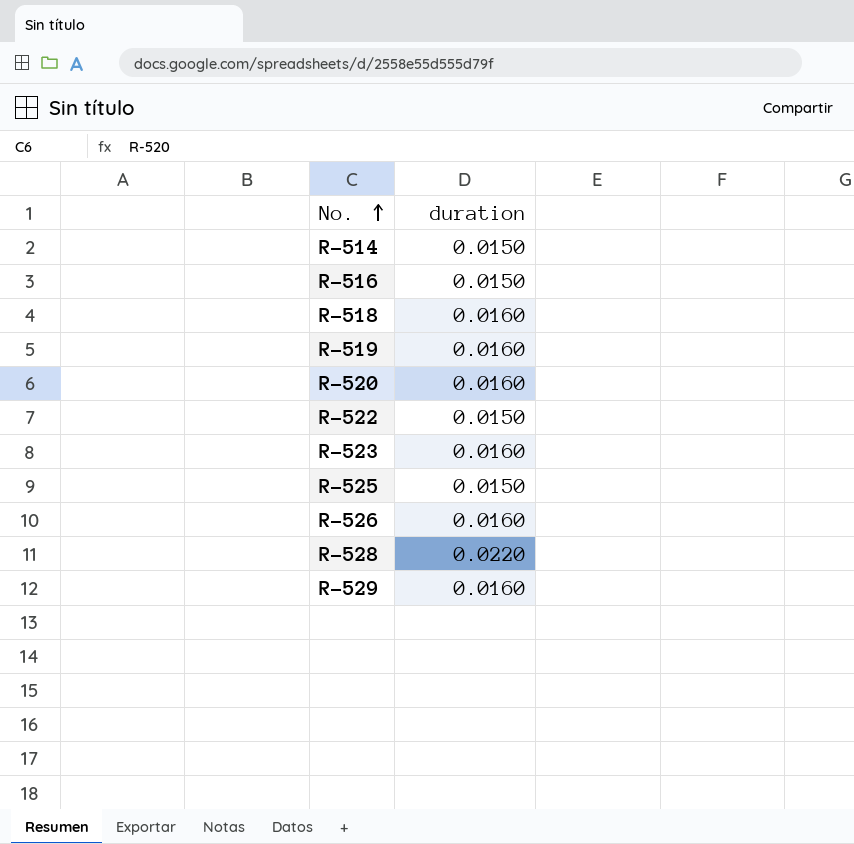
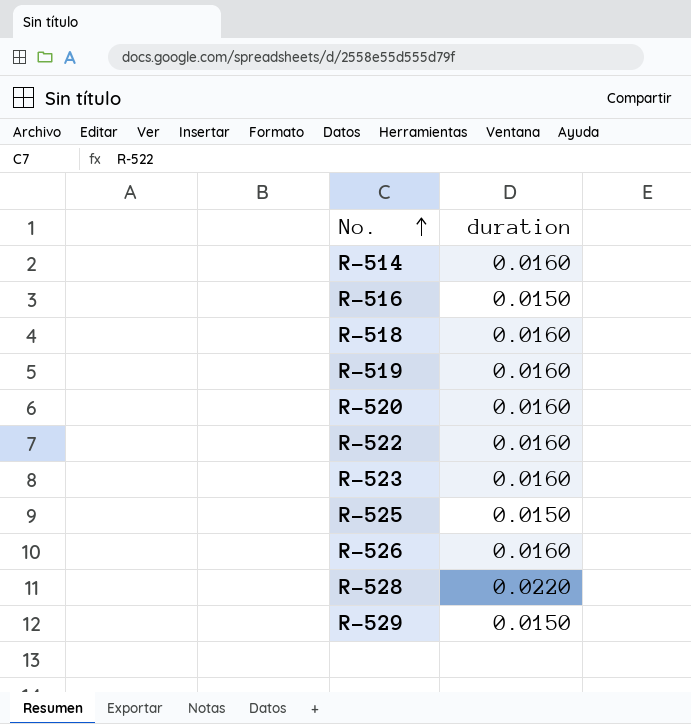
R-514 | duration: 0.0150 -> 0.0160
R-522 | duration: 0.0150 -> 0.0160
R-529 | duration: 0.0160 -> 0.0150

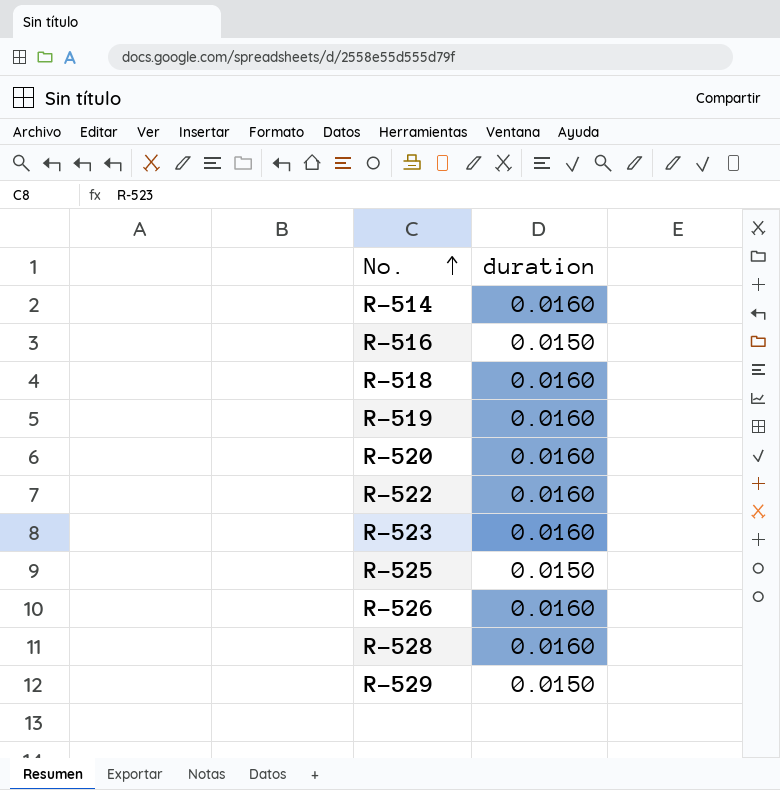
R-528 | duration: 0.0220 -> 0.0160

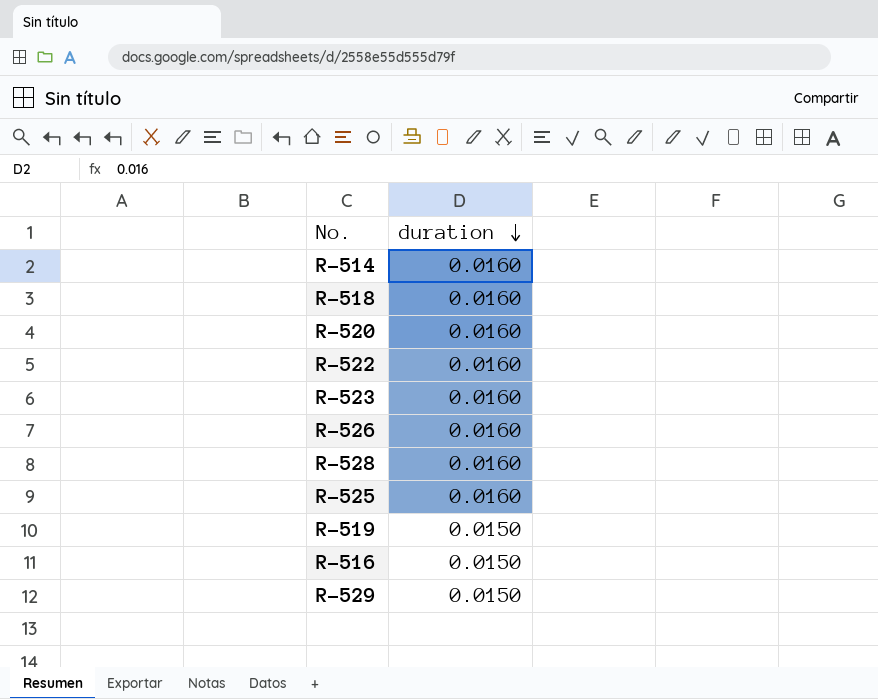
row order: No. ascending -> duration descending
R-525 | duration: 0.0150 -> 0.0160
R-519 | duration: 0.0160 -> 0.0150

